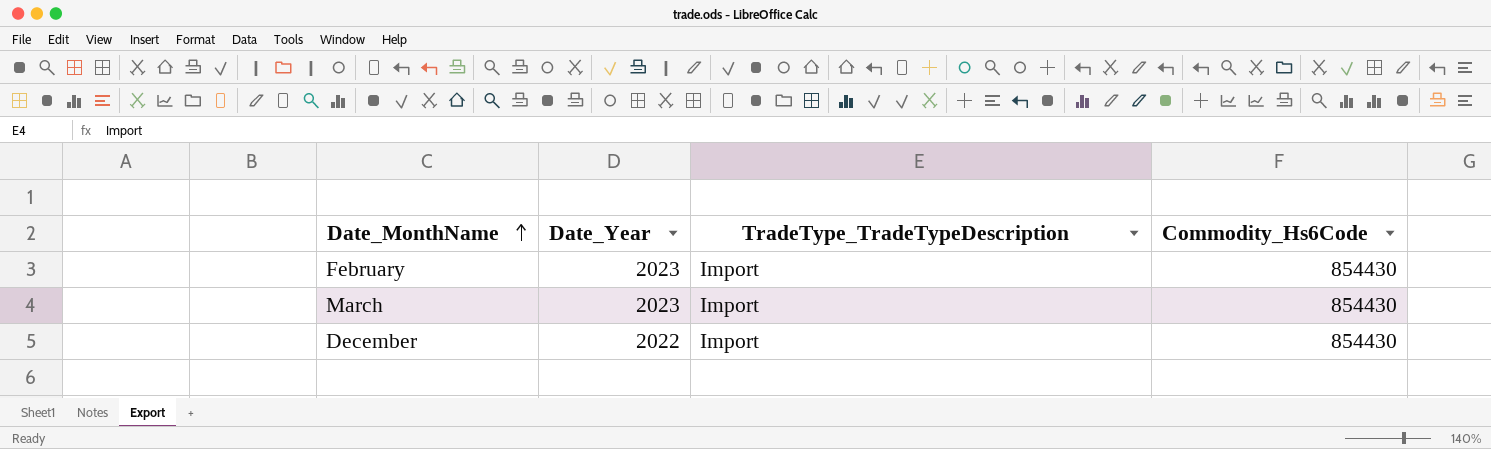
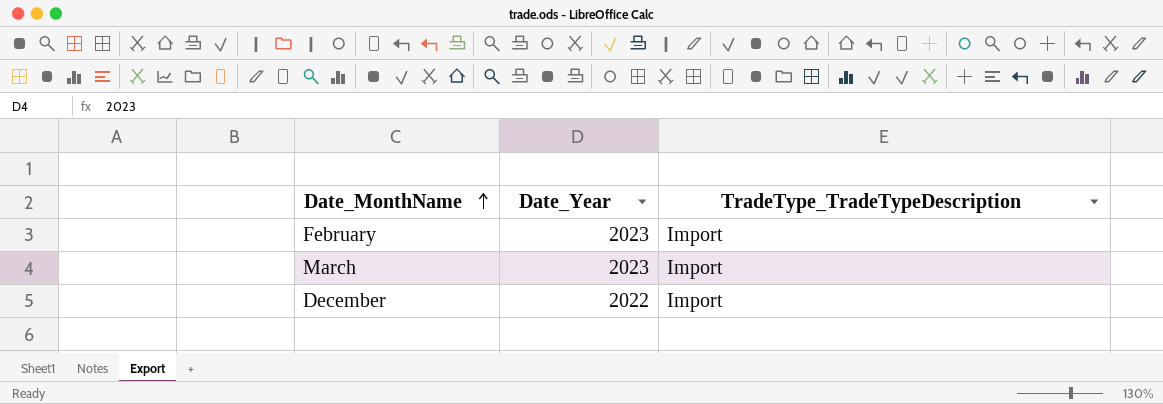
column Commodity_Hs6Code | position: 4 -> none

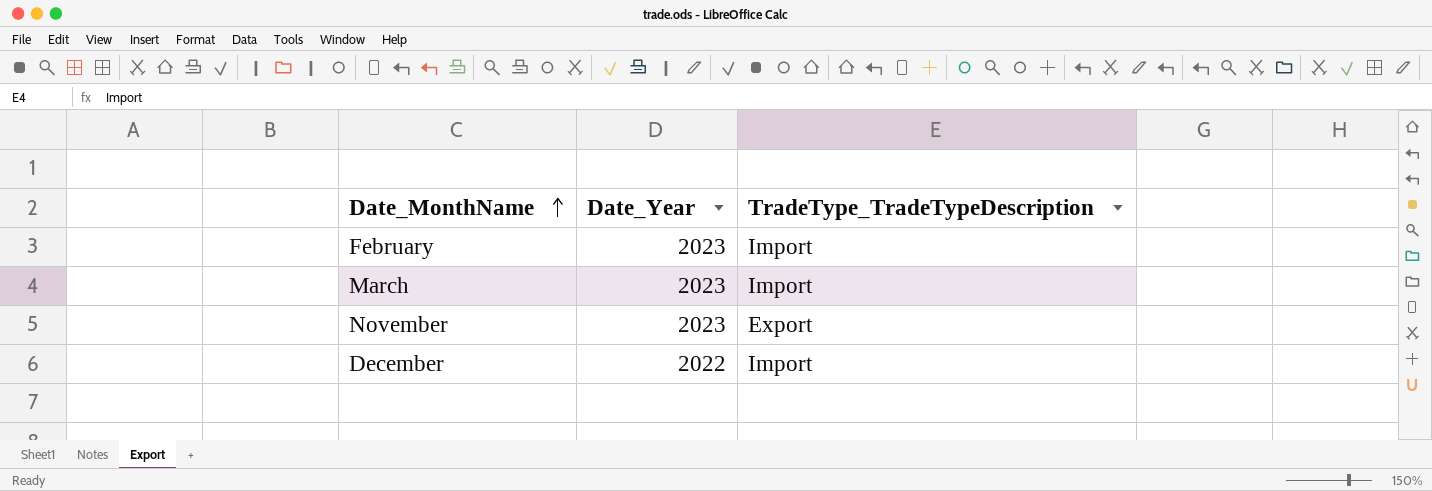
row November: none -> 2023 | Export

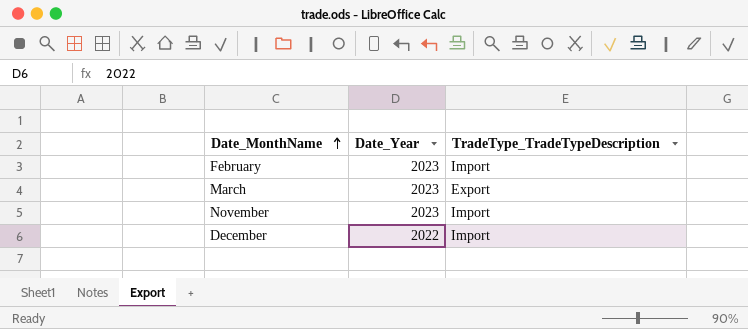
March | TradeType_TradeTypeDescription: Import -> Export
November | TradeType_TradeTypeDescription: Export -> Import

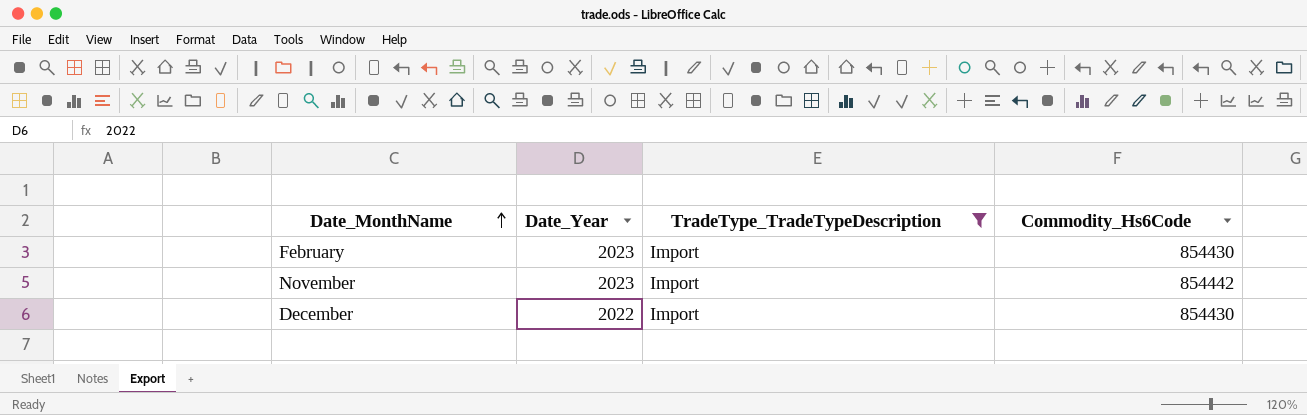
filter: none -> TradeType_TradeTypeDescription = Import
column Commodity_Hs6Code | position: none -> 4

